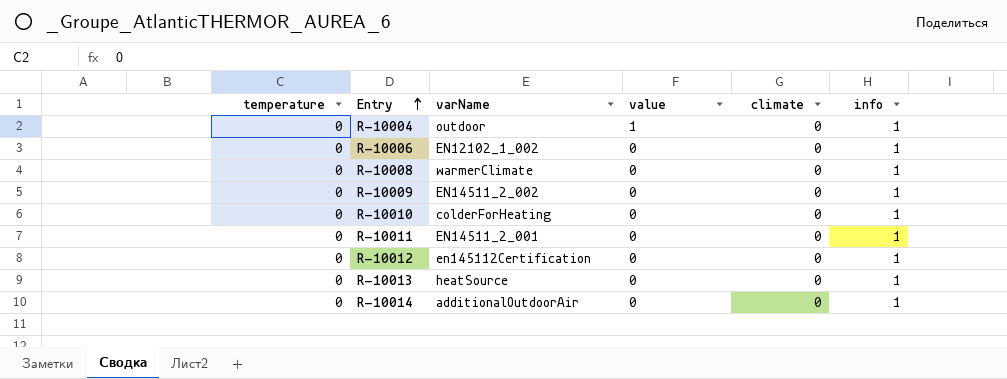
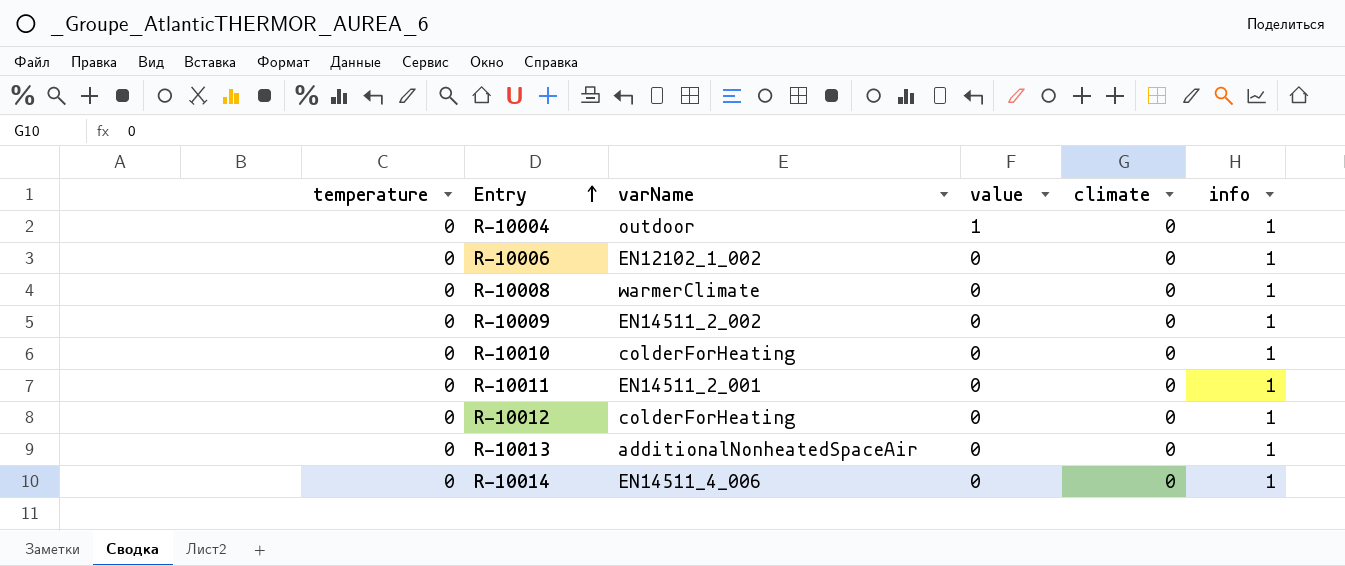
R-10012 | varName: en145112Certification -> colderForHeating
R-10013 | varName: heatSource -> additionalNonheatedSpaceAir
R-10014 | varName: additionalOutdoorAir -> EN14511_4_006

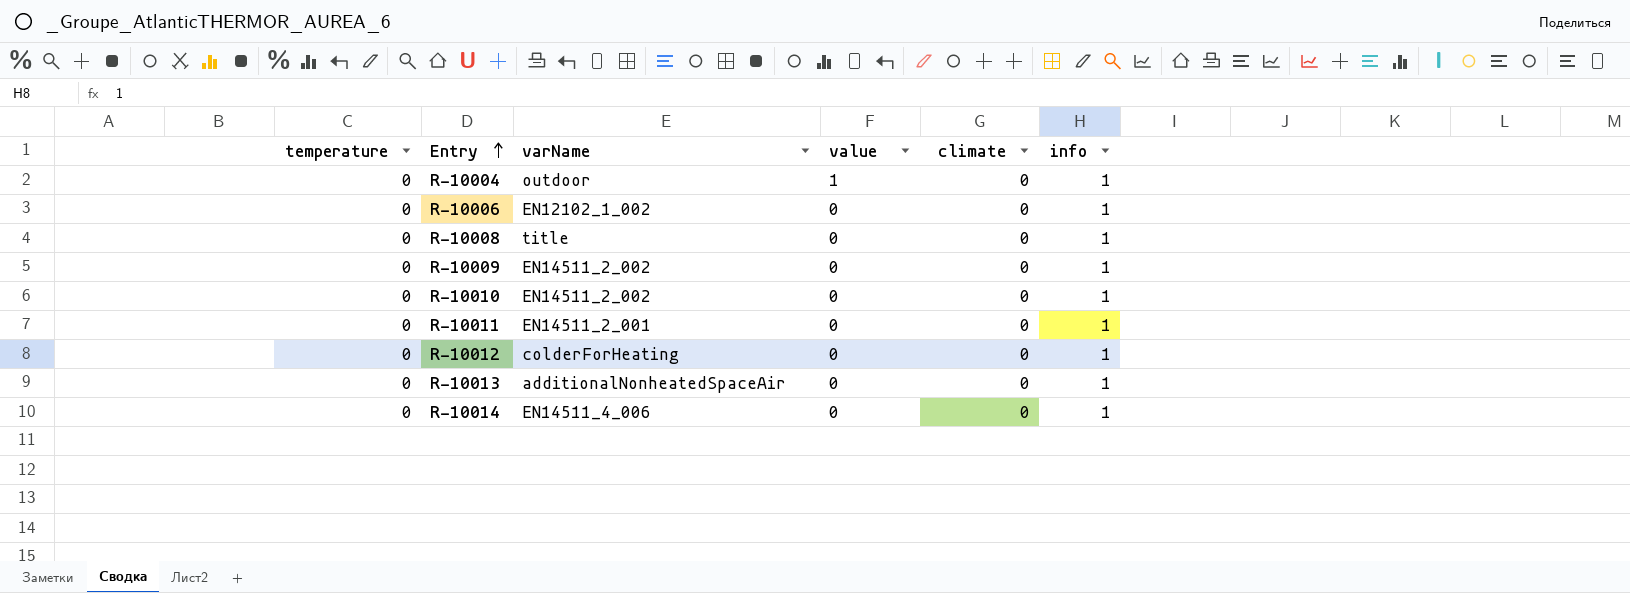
R-10008 | varName: warmerClimate -> title
R-10010 | varName: colderForHeating -> EN14511_2_002

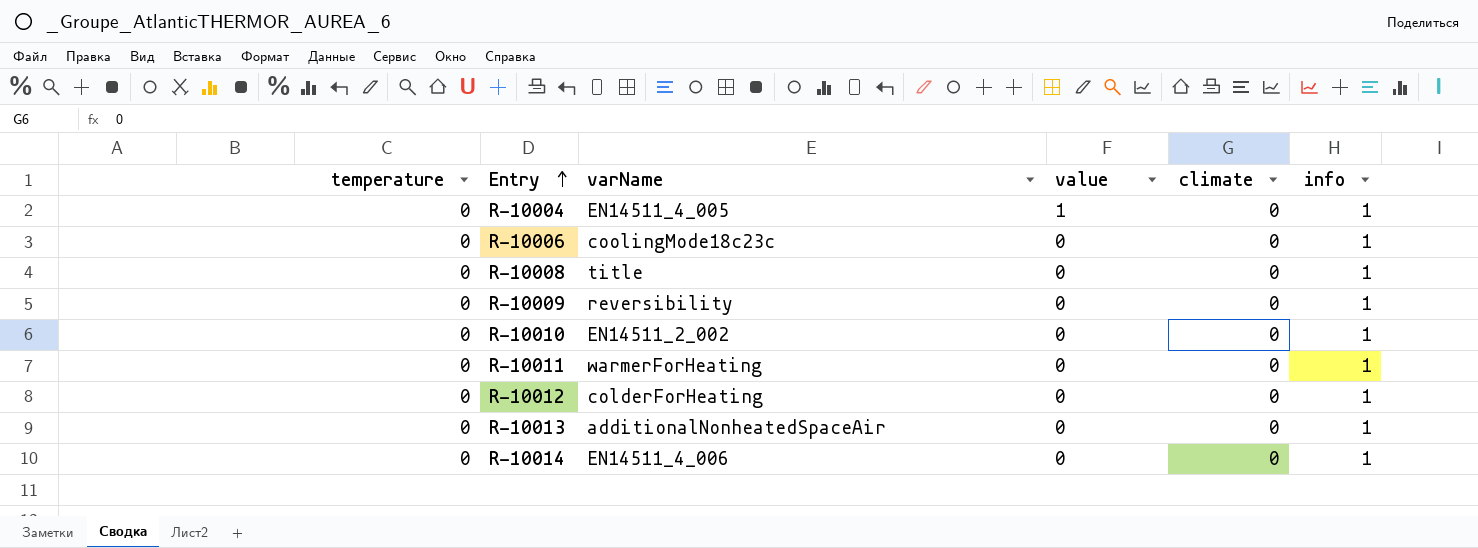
R-10004 | varName: outdoor -> EN14511_4_005
R-10006 | varName: EN12102_1_002 -> coolingMode18c23c
R-10009 | varName: EN14511_2_002 -> reversibility
R-10011 | varName: EN14511_2_001 -> warmerForHeating

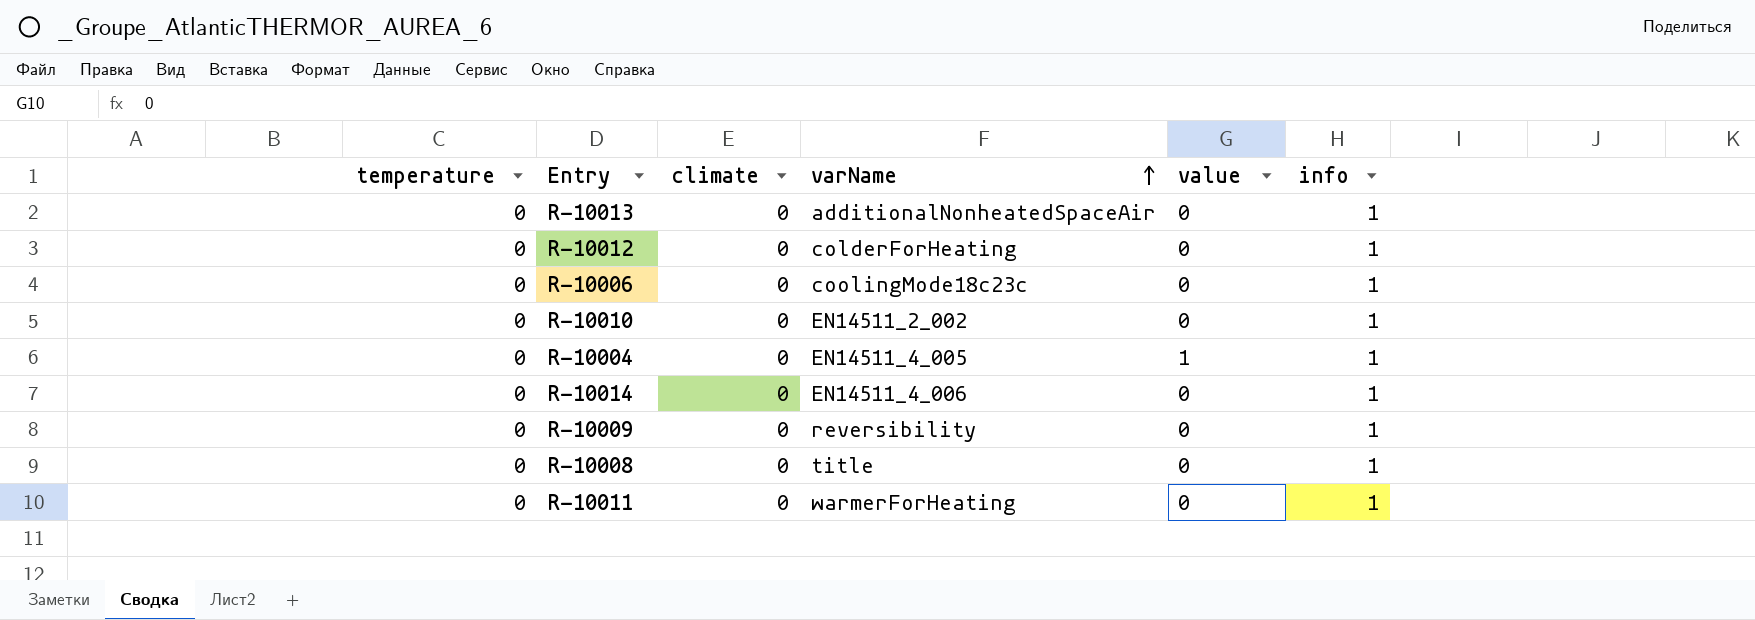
row order: Entry ascending -> varName ascending
column climate | position: 5 -> 3

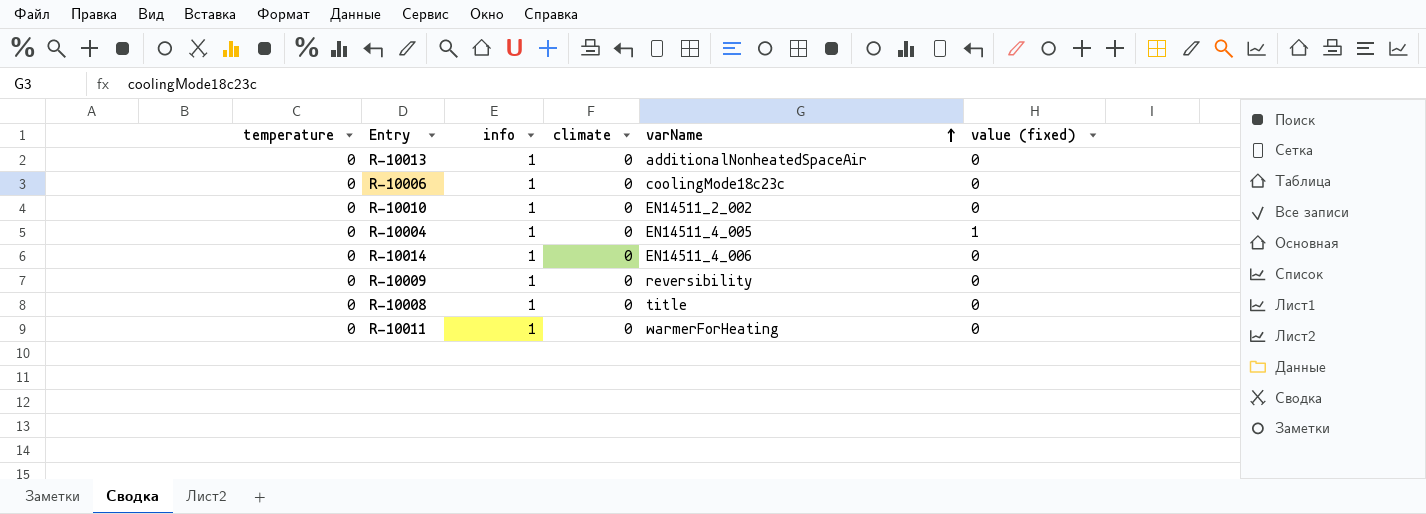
column info | position: 6 -> 3
column name: value -> value (fixed)
row R-10012: 0 | 0 | colderForHeating | 0 | 1 -> none

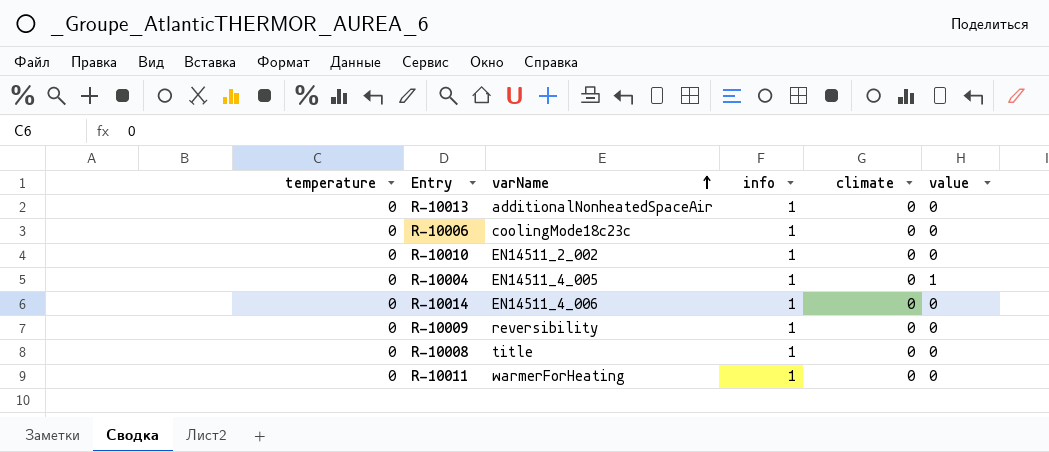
column varName | position: 5 -> 3
column name: value (fixed) -> value

